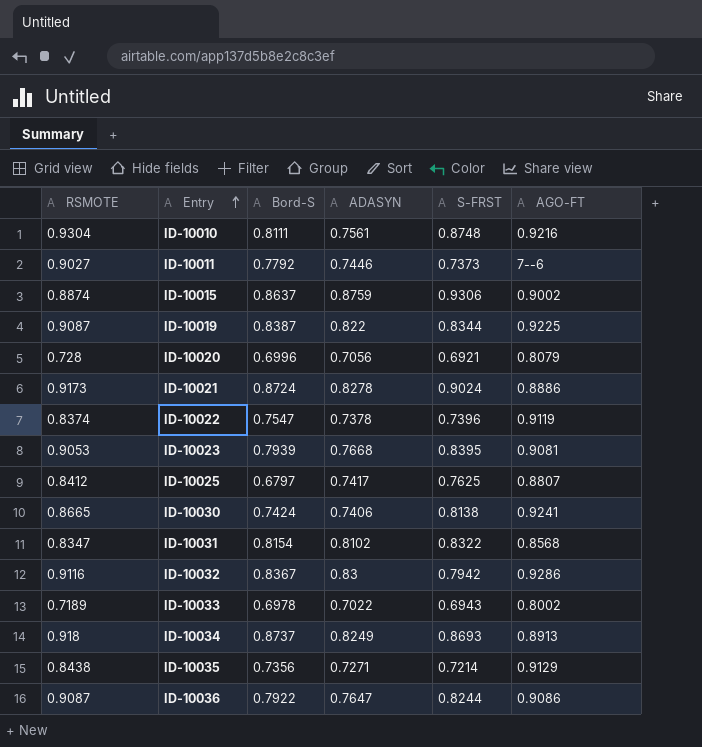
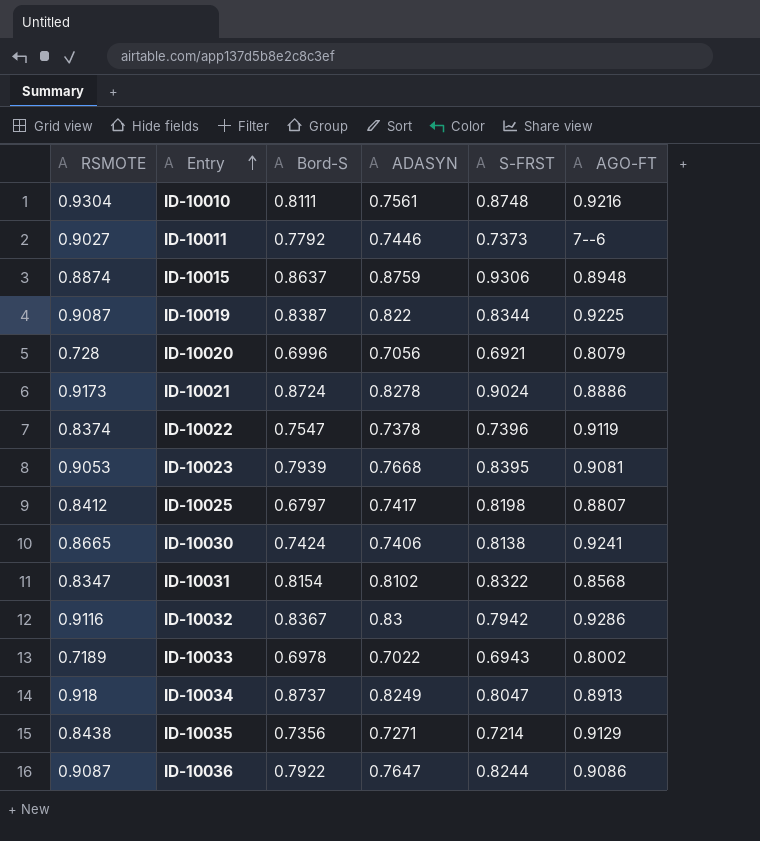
ID-10015 | AGO-FT: 0.9002 -> 0.8948
ID-10025 | S-FRST: 0.7625 -> 0.8198
ID-10034 | S-FRST: 0.8693 -> 0.8047

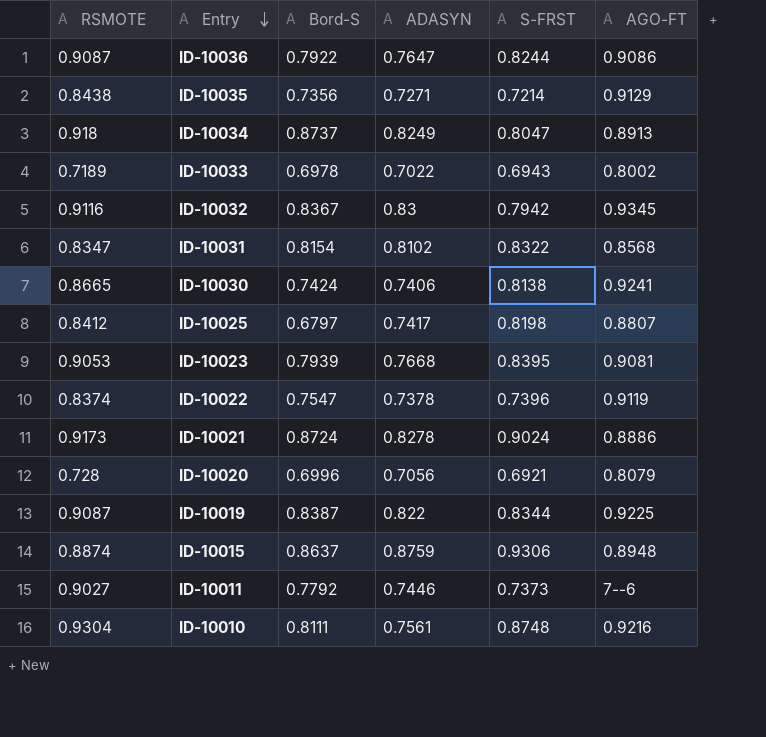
row order: Entry ascending -> Entry descending
ID-10032 | AGO-FT: 0.9286 -> 0.9345

